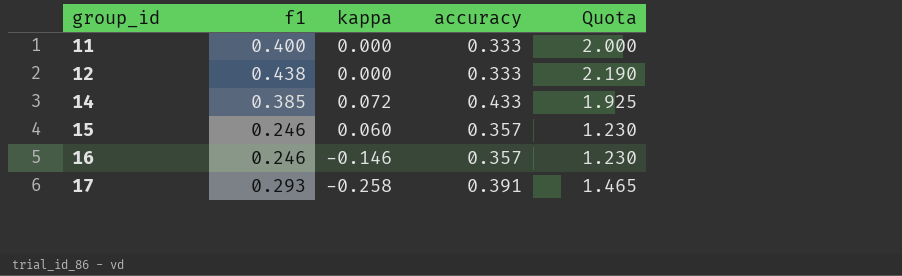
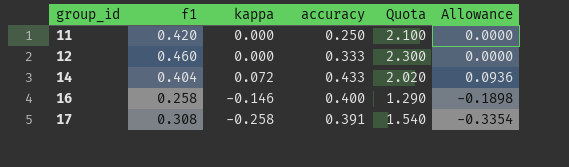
column Allowance | formula: none -> [kappa] * 1.3
row 15: 0.246 | 0.060 | 0.357 | 1.230 -> none
11 | f1: 0.400 -> 0.420
11 | accuracy: 0.333 -> 0.250
11 | Quota: 2.000 -> 2.100
12 | f1: 0.438 -> 0.460
12 | Quota: 2.190 -> 2.300
14 | f1: 0.385 -> 0.404
14 | Quota: 1.925 -> 2.020
16 | f1: 0.246 -> 0.258
16 | accuracy: 0.357 -> 0.400
16 | Quota: 1.230 -> 1.290
17 | f1: 0.293 -> 0.308
17 | Quota: 1.465 -> 1.540

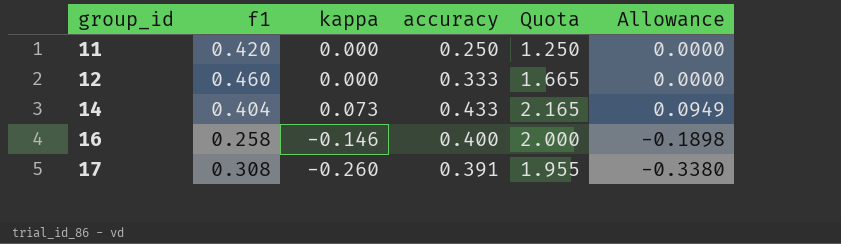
column Quota | formula: [f1] * 5 -> [accuracy] * 5
14 | kappa: 0.072 -> 0.073
14 | Allowance: 0.0936 -> 0.0949
17 | kappa: -0.258 -> -0.260
17 | Allowance: -0.3354 -> -0.3380

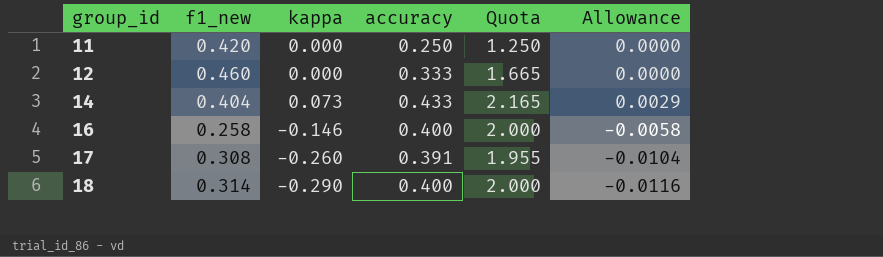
column name: f1 -> f1_new
column Allowance | formula: [kappa] * 1.3 -> [kappa] * 0.04
row 18: none -> 0.314 | -0.290 | 0.400 | 2.000 | -0.0116

